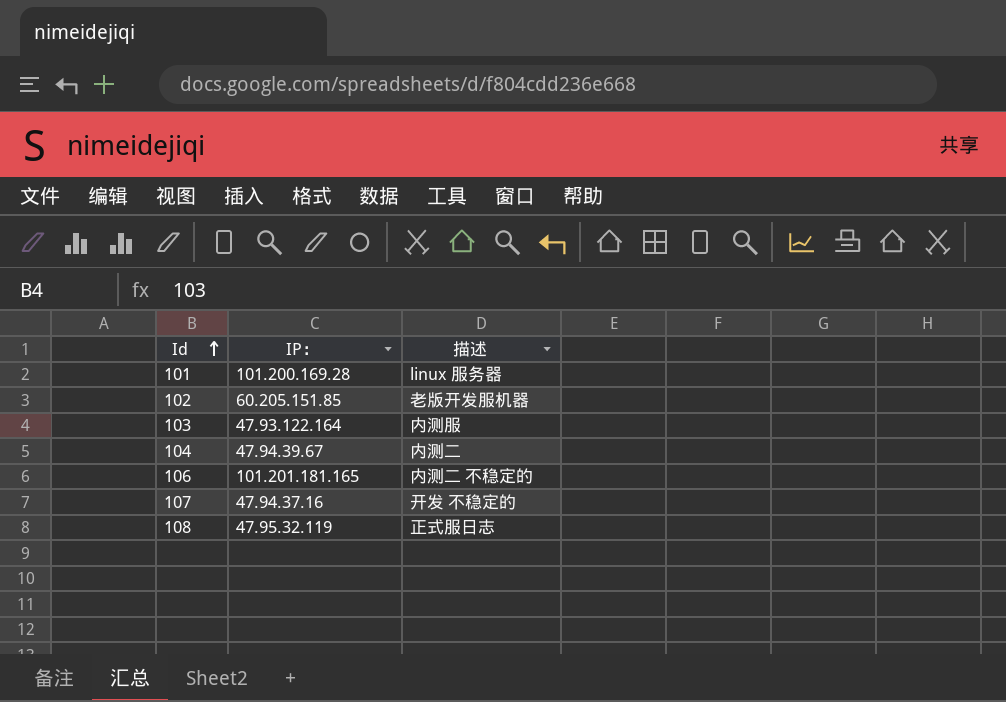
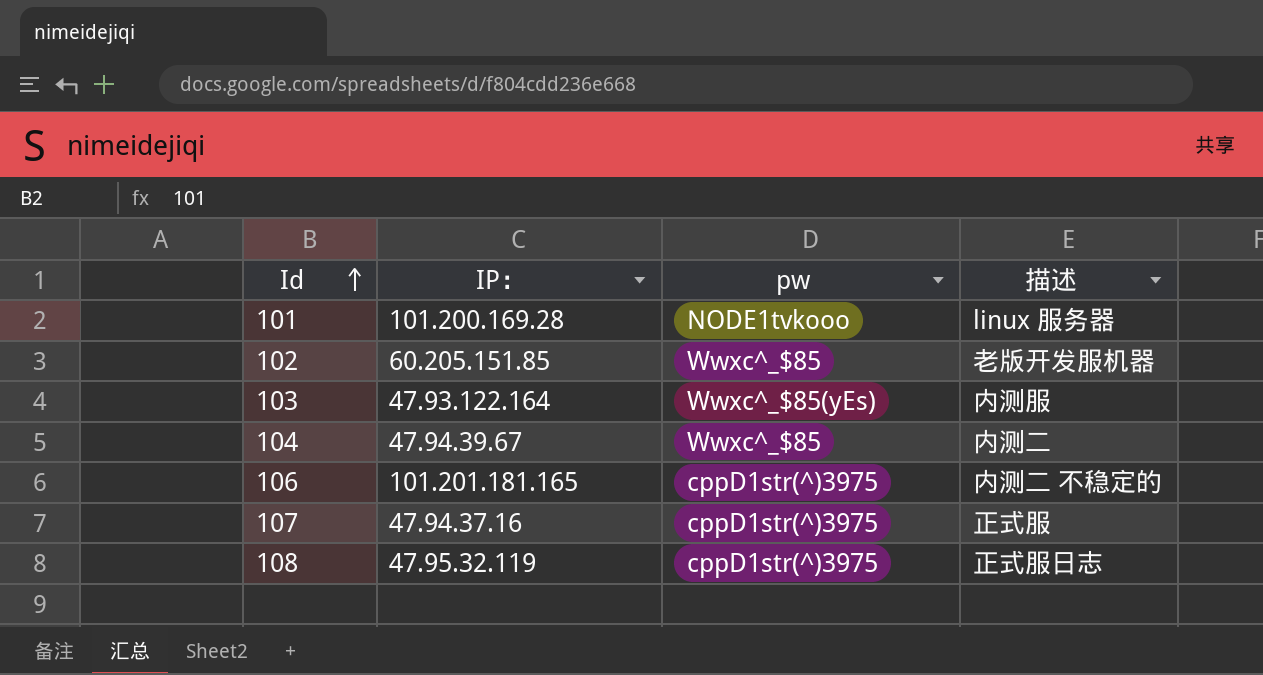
column pw | position: none -> 3
107 | 描述: 开发 不稳定的 -> 正式服

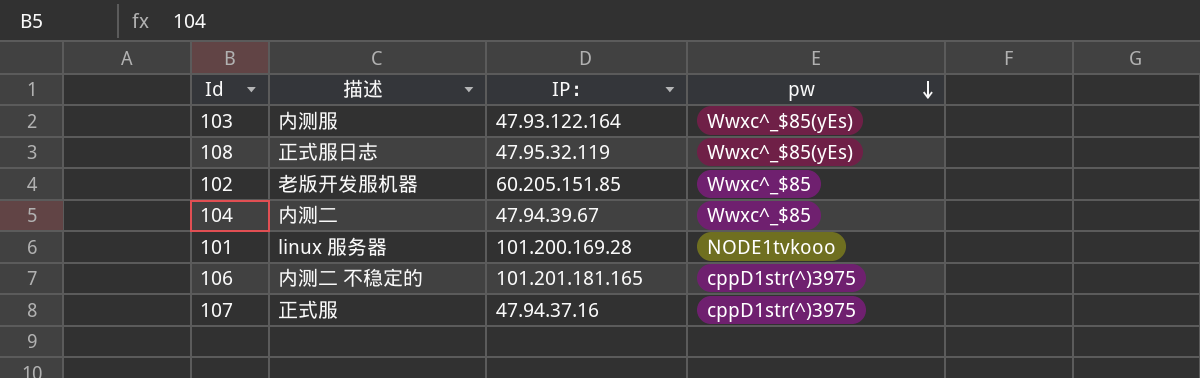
row order: Id ascending -> pw descending
column 描述 | position: 4 -> 2
108 | pw: cppD1str(^)3975 -> Wwxc^_$85(yEs)

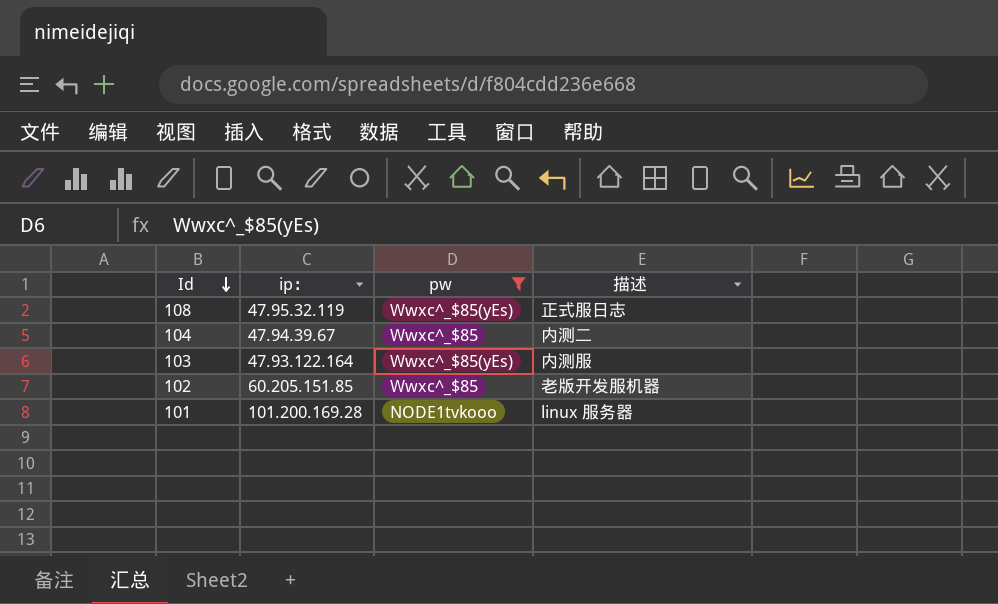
filter: none -> pw != cppD1str(^)3975
row order: pw descending -> Id descending
column name: IP： -> ip：
column 描述 | position: 2 -> 4

